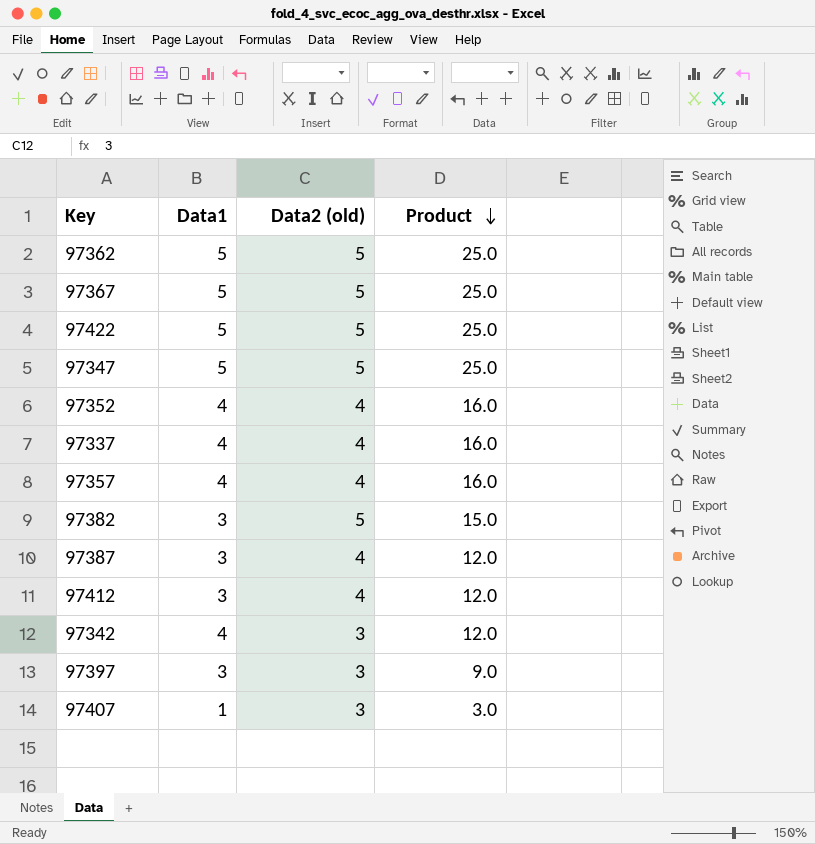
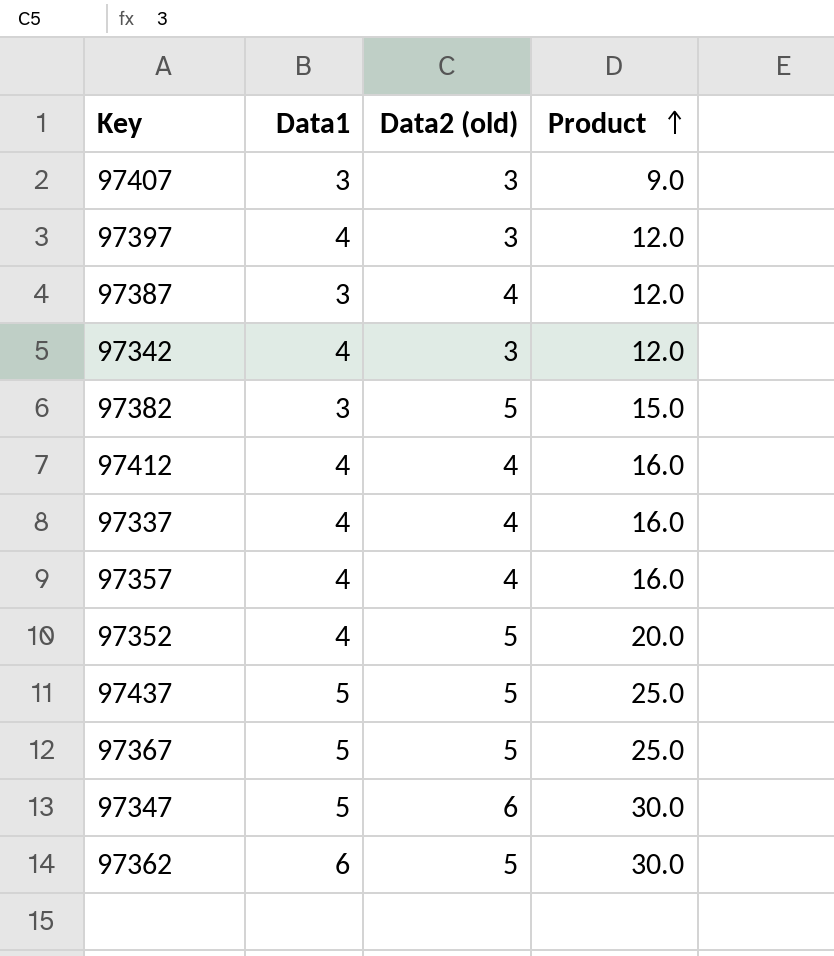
row order: Product descending -> Product ascending
row 97422: 5 | 5 | 25.0 -> none
97407 | Data1: 1 -> 3
97407 | Product: 3.0 -> 9.0
97397 | Data1: 3 -> 4
97397 | Product: 9.0 -> 12.0
97412 | Data1: 3 -> 4
97412 | Product: 12.0 -> 16.0
97352 | Data2 (old): 4 -> 5
97352 | Product: 16.0 -> 20.0
row 97437: none -> 5 | 5 | 25.0
97347 | Data2 (old): 5 -> 6
97347 | Product: 25.0 -> 30.0
97362 | Data1: 5 -> 6
97362 | Product: 25.0 -> 30.0

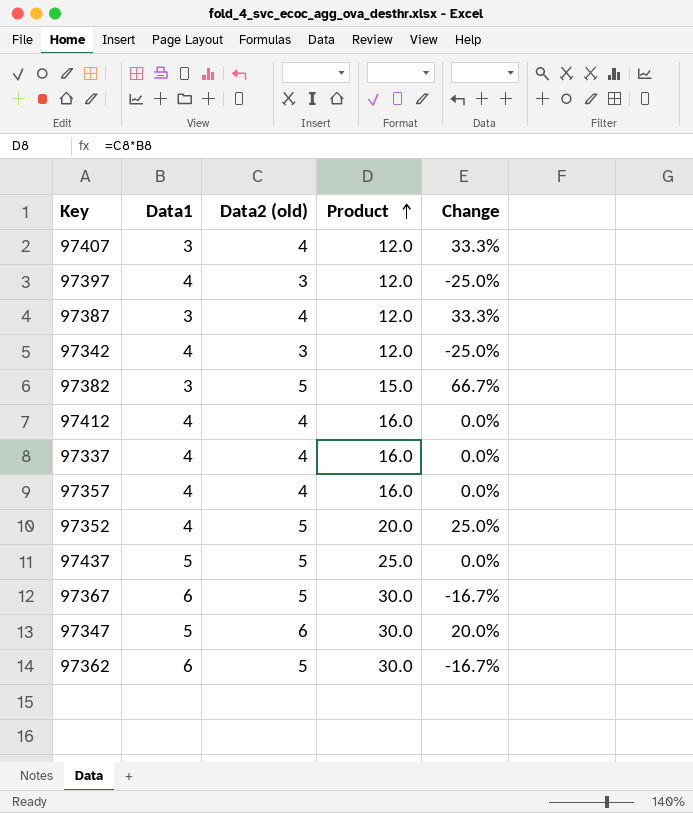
column Change | formula: none -> ([Data2 (old)] - [Data1]) / [Data1]
97407 | Data2 (old): 3 -> 4
97407 | Product: 9.0 -> 12.0
97367 | Data1: 5 -> 6
97367 | Product: 25.0 -> 30.0

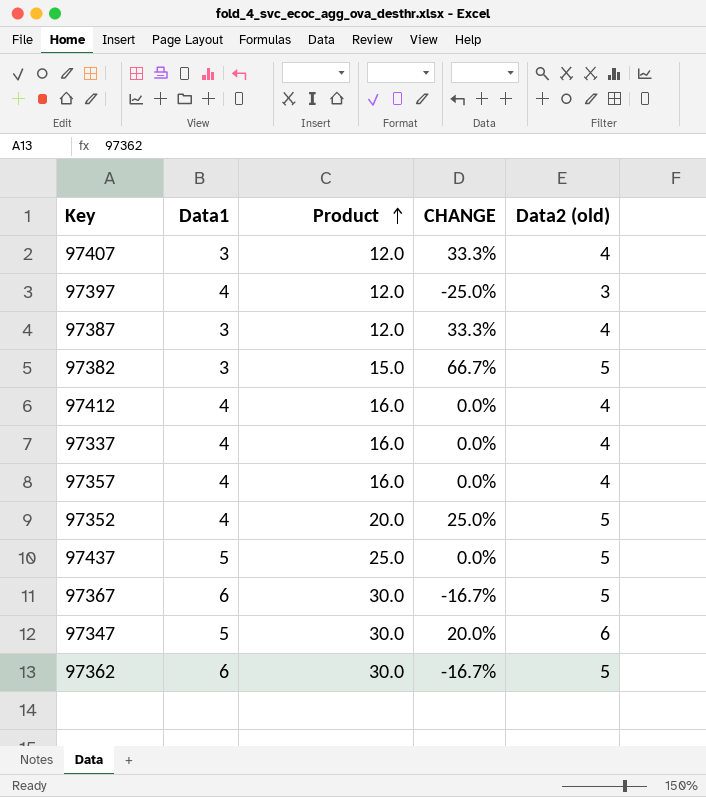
column name: Change -> CHANGE
column Data2 (old) | position: 3 -> 5
row 97342: 4 | 3 | 12.0 | -25.0% -> none

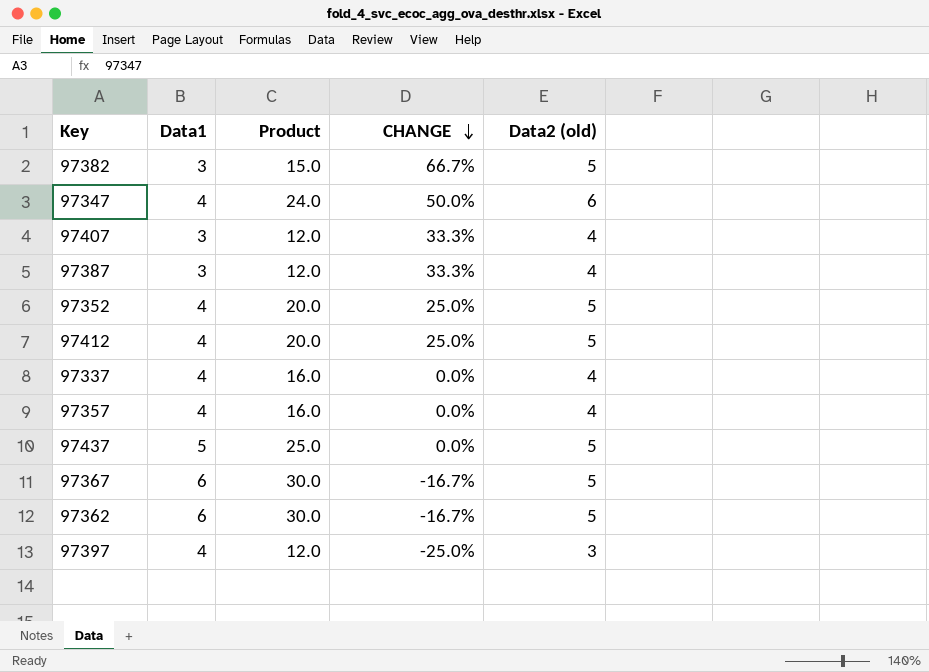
row order: Product ascending -> CHANGE descending
97347 | Data1: 5 -> 4
97347 | Product: 30.0 -> 24.0
97347 | CHANGE: 20.0% -> 50.0%
97412 | Product: 16.0 -> 20.0
97412 | CHANGE: 0.0% -> 25.0%
97412 | Data2 (old): 4 -> 5

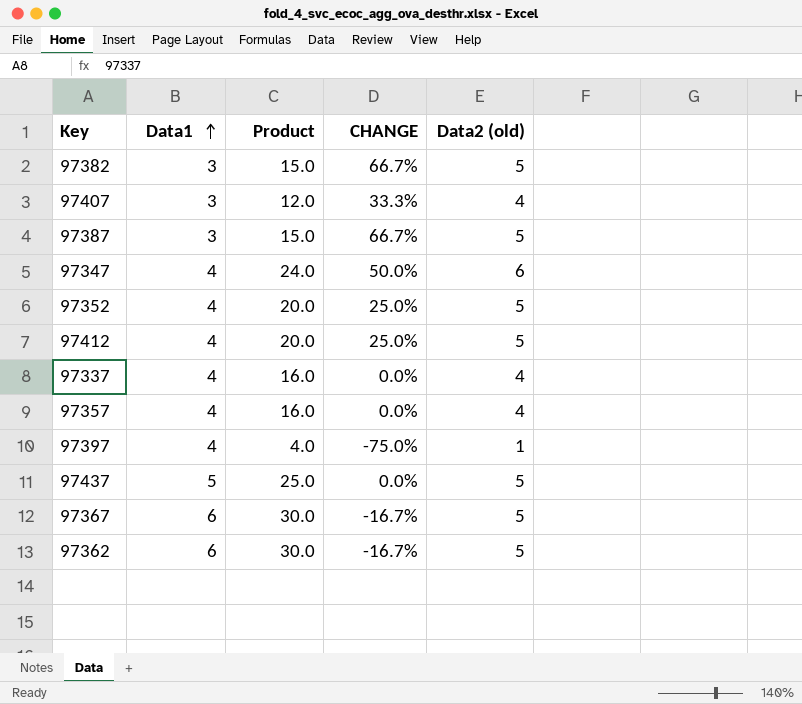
row order: CHANGE descending -> Data1 ascending
97387 | Product: 12.0 -> 15.0
97387 | CHANGE: 33.3% -> 66.7%
97387 | Data2 (old): 4 -> 5
97397 | Product: 12.0 -> 4.0
97397 | CHANGE: -25.0% -> -75.0%
97397 | Data2 (old): 3 -> 1

